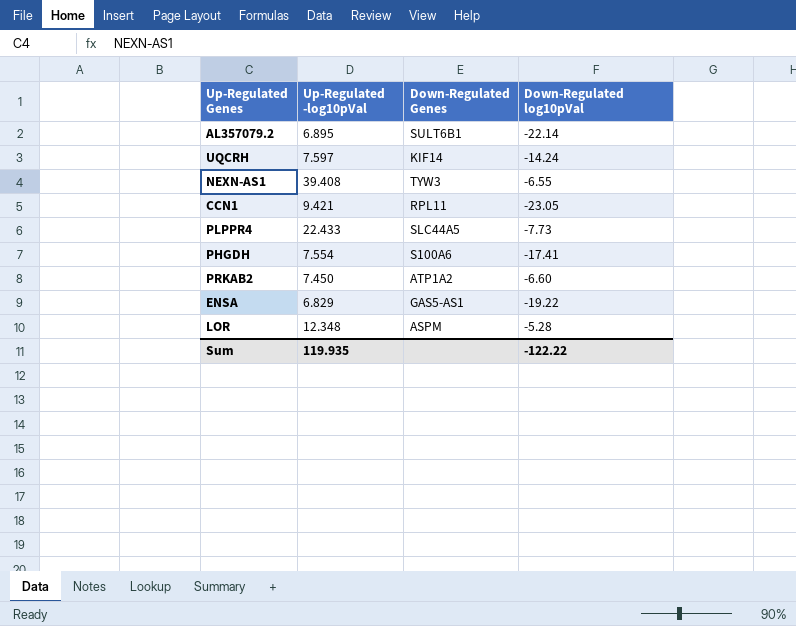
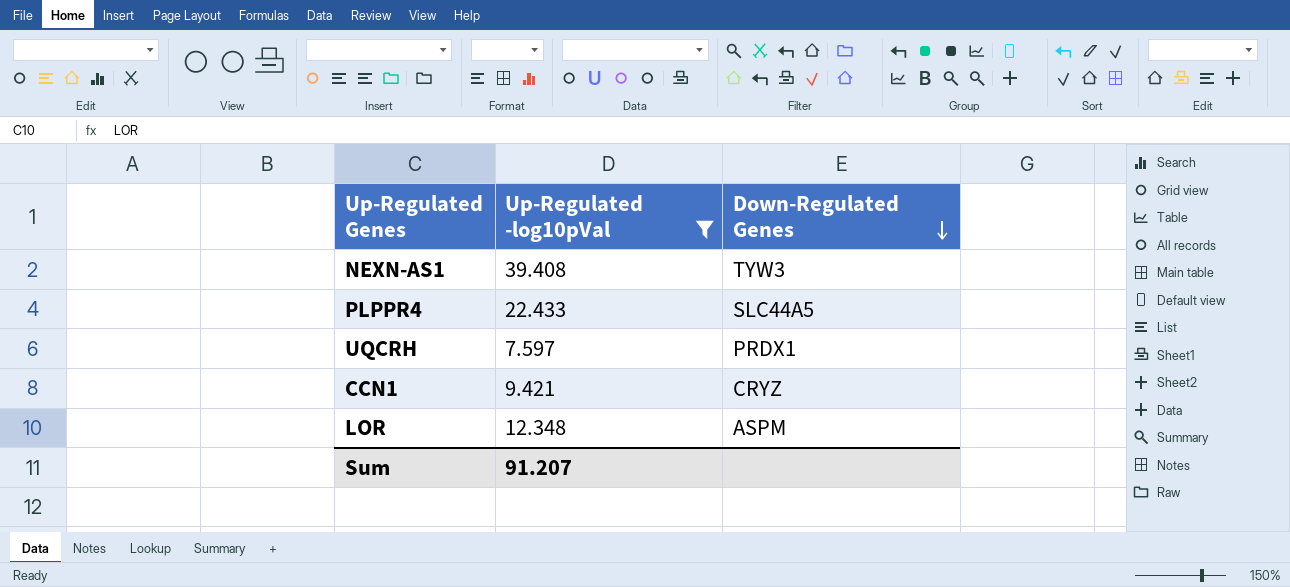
filter: none -> Up-Regulated -log10pVal >= 7.597
row order: none -> Down-Regulated Genes descending
column Down-Regulated log10pVal | position: 4 -> none
UQCRH | Down-Regulated Genes: KIF14 -> PRDX1
CCN1 | Down-Regulated Genes: RPL11 -> CRYZ
Sum | Up-Regulated -log10pVal: 119.935 -> 91.207

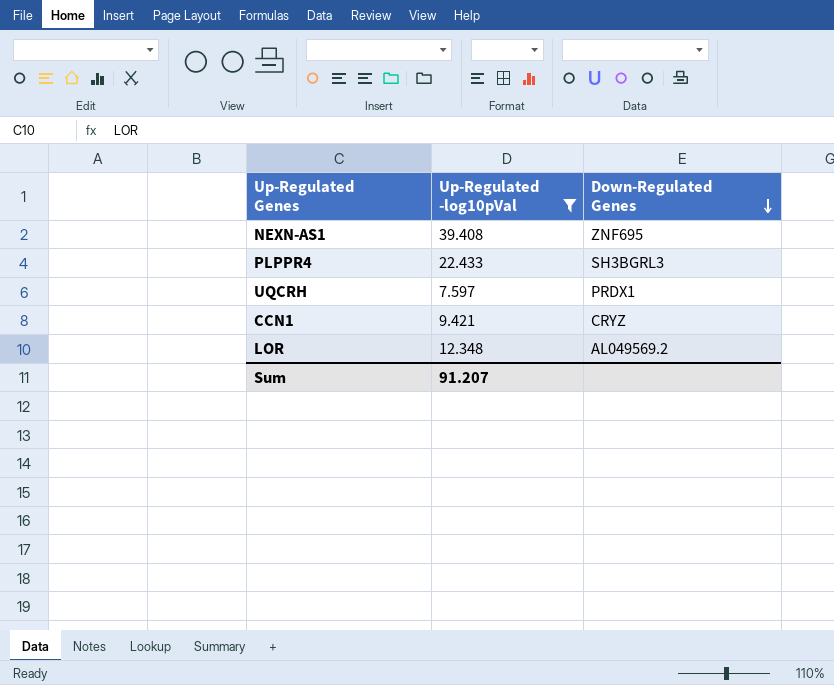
NEXN-AS1 | Down-Regulated Genes: TYW3 -> ZNF695
PLPPR4 | Down-Regulated Genes: SLC44A5 -> SH3BGRL3
LOR | Down-Regulated Genes: ASPM -> AL049569.2

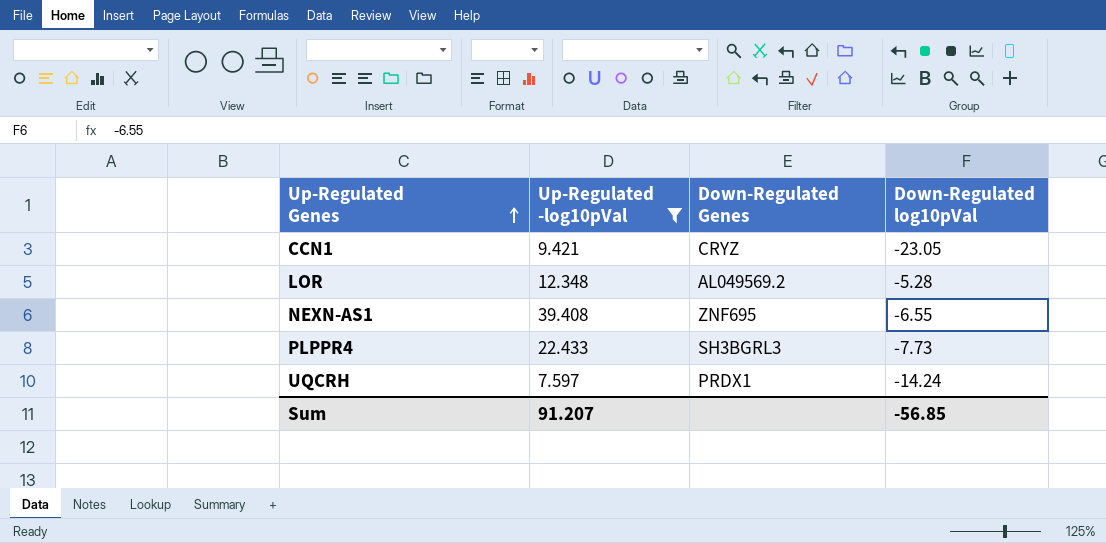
row order: Down-Regulated Genes descending -> Up-Regulated Genes ascending
column Down-Regulated log10pVal | position: none -> 4

